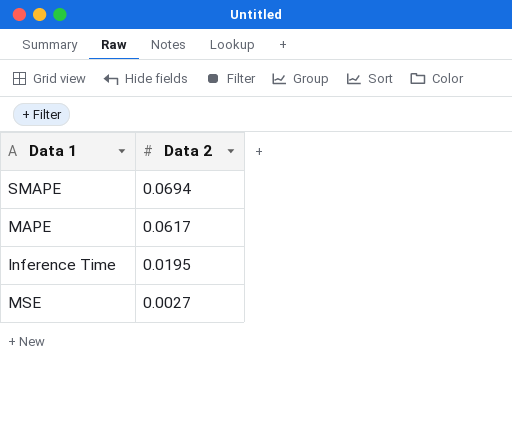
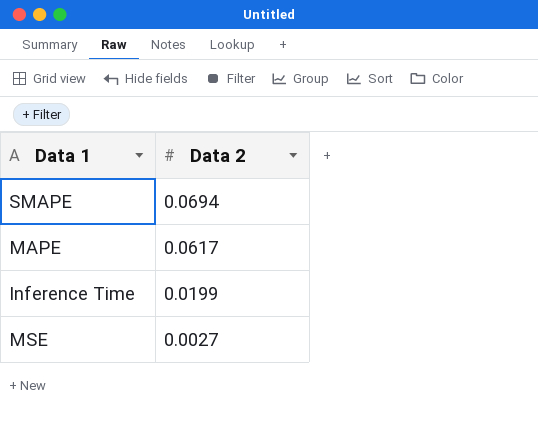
Inference Time | Data 2: 0.0195 -> 0.0199

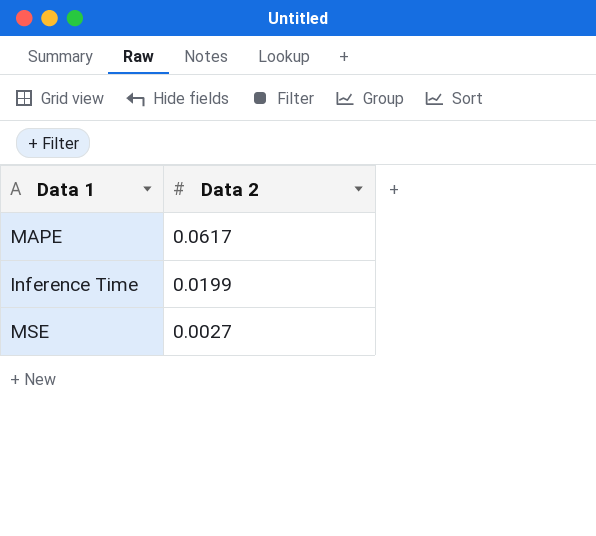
row SMAPE: 0.0694 -> none

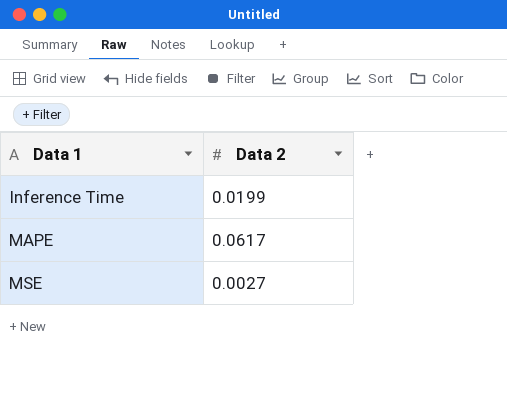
row order: Data 2 descending -> Data 1 ascending

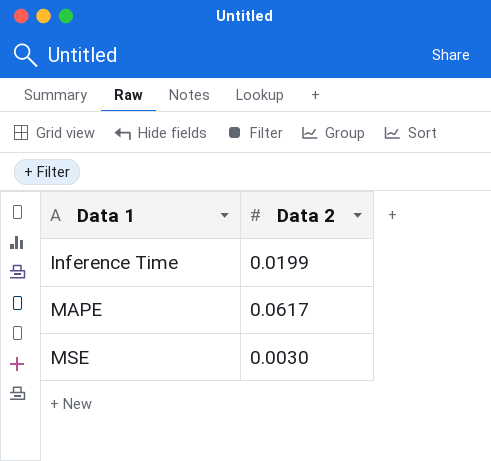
MSE | Data 2: 0.0027 -> 0.0030

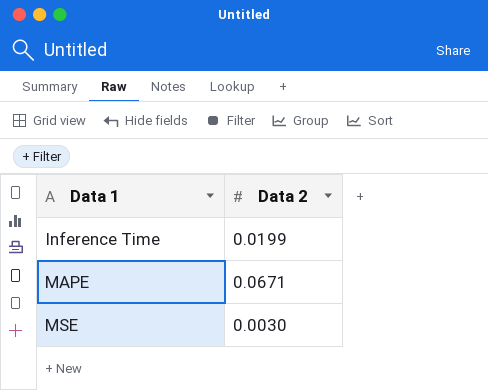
MAPE | Data 2: 0.0617 -> 0.0671

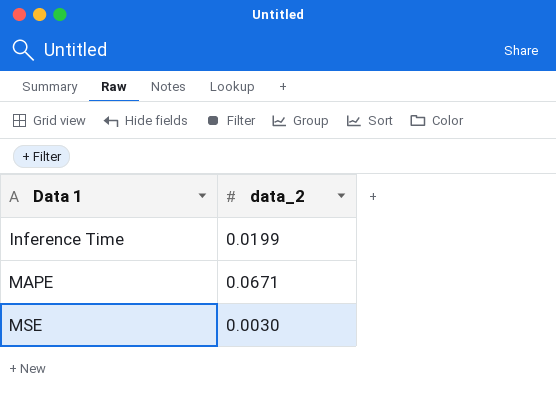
column name: Data 2 -> data_2

